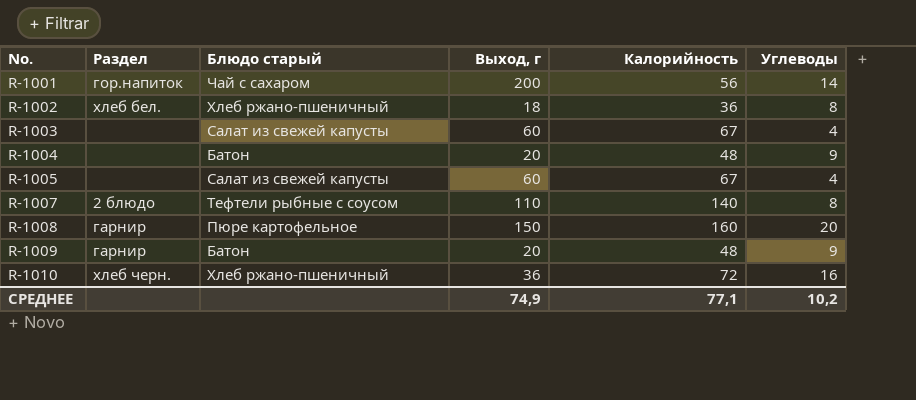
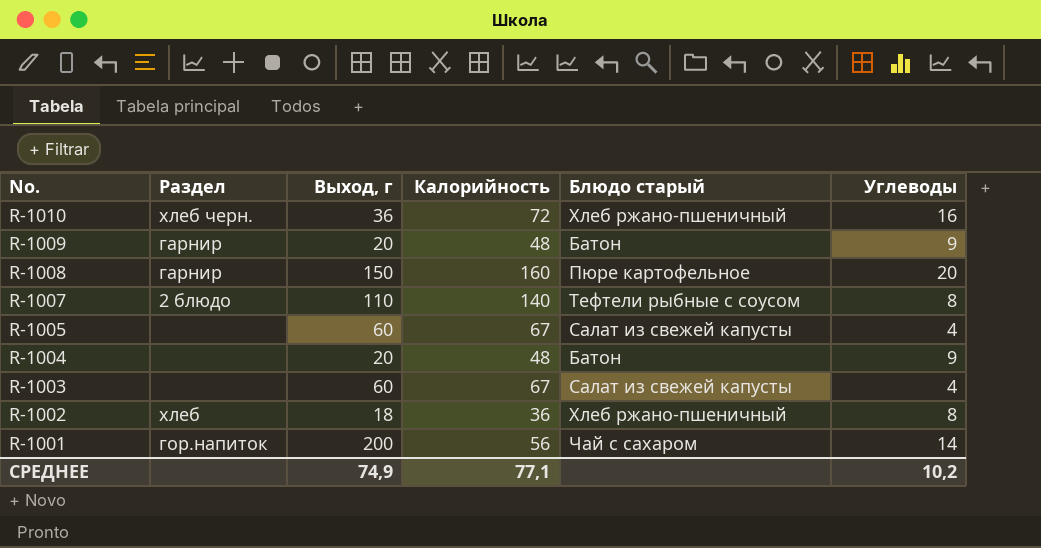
row order: No. ascending -> No. descending
column Блюдо старый | position: 3 -> 5
R-1002 | Раздел: хлеб бел. -> хлеб

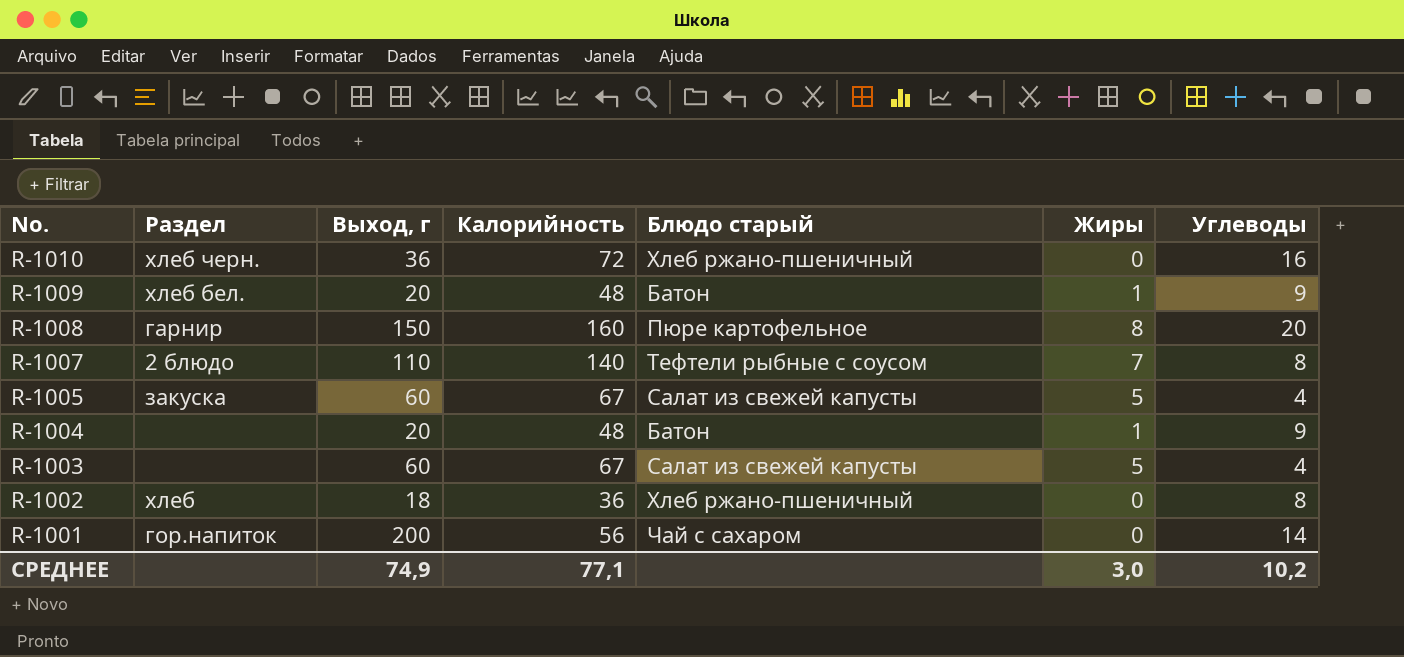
column Жиры | position: none -> 6
R-1009 | Раздел: гарнир -> хлеб бел.
R-1005 | Раздел: none -> закуска

